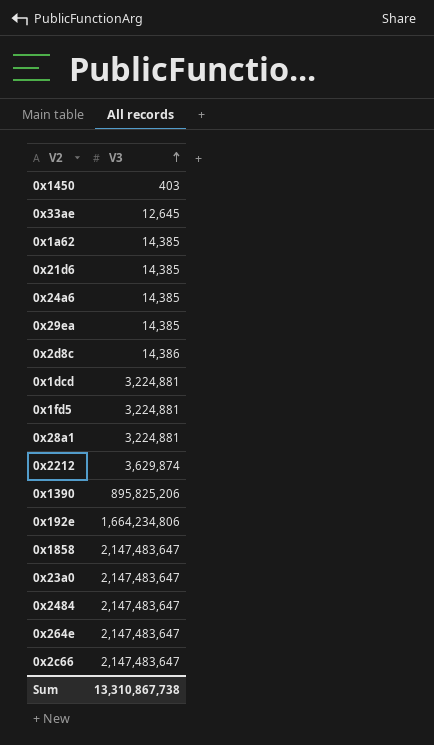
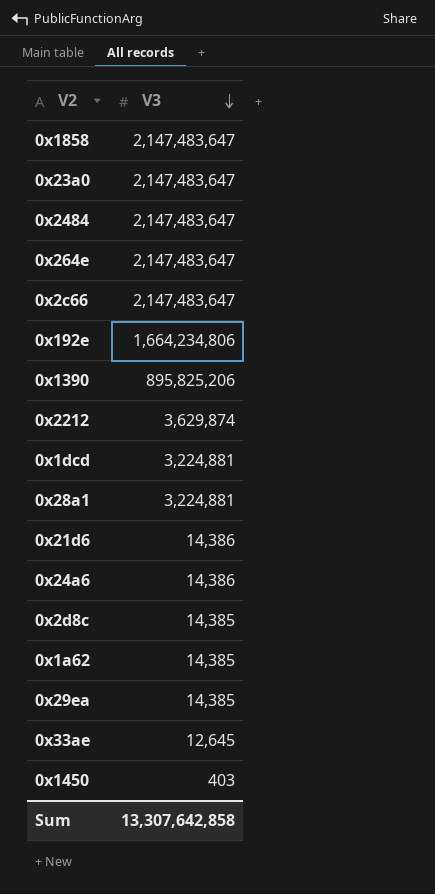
row order: V3 ascending -> V3 descending
row 0x1fd5: 3,224,881 -> none
0x21d6 | V3: 14,385 -> 14,386
0x24a6 | V3: 14,385 -> 14,386
0x2d8c | V3: 14,386 -> 14,385
Sum | V3: 13,310,867,738 -> 13,307,642,858

